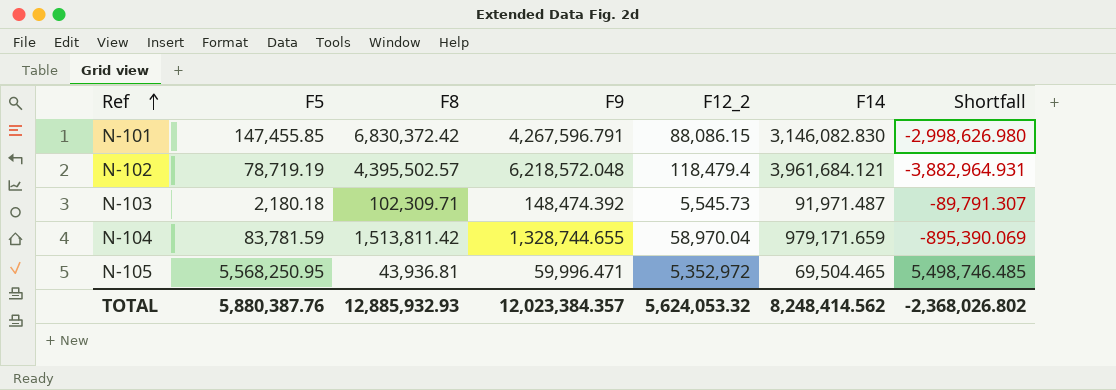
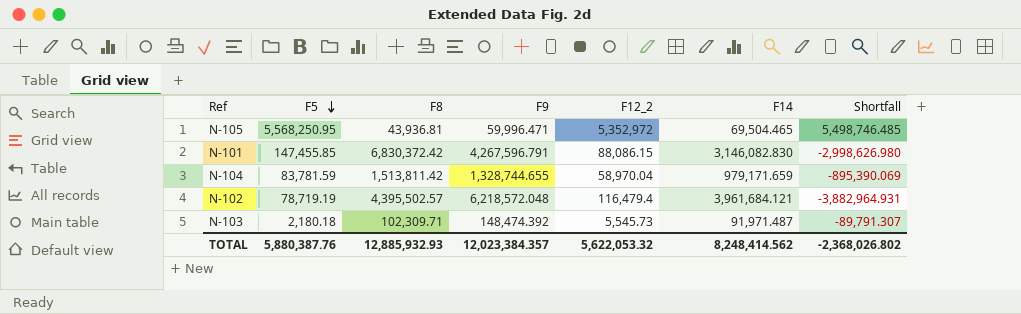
row order: Ref ascending -> F5 descending
N-102 | F12_2: 118,479.4 -> 116,479.4
TOTAL | F12_2: 5,624,053.32 -> 5,622,053.32

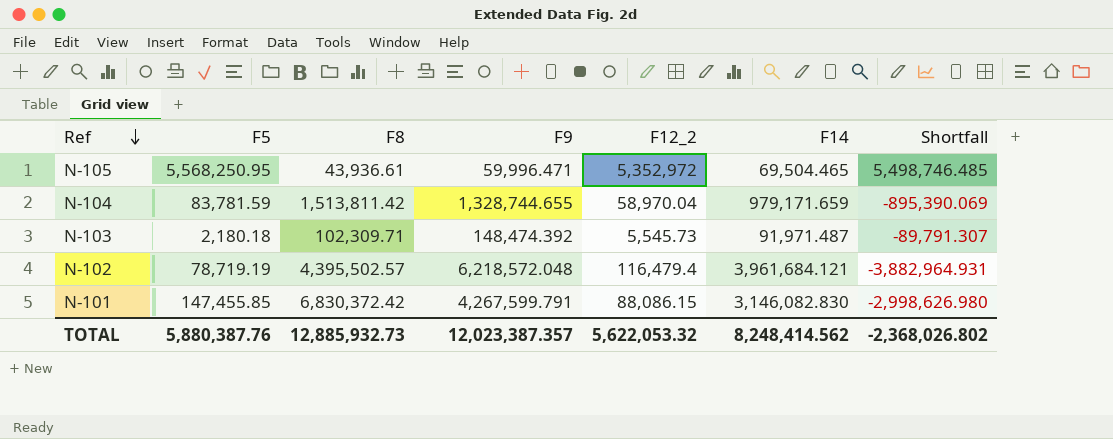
row order: F5 descending -> Ref descending
N-105 | F8: 43,936.81 -> 43,936.61
N-101 | F9: 4,267,596.791 -> 4,267,599.791
TOTAL | F8: 12,885,932.93 -> 12,885,932.73
TOTAL | F9: 12,023,384.357 -> 12,023,387.357

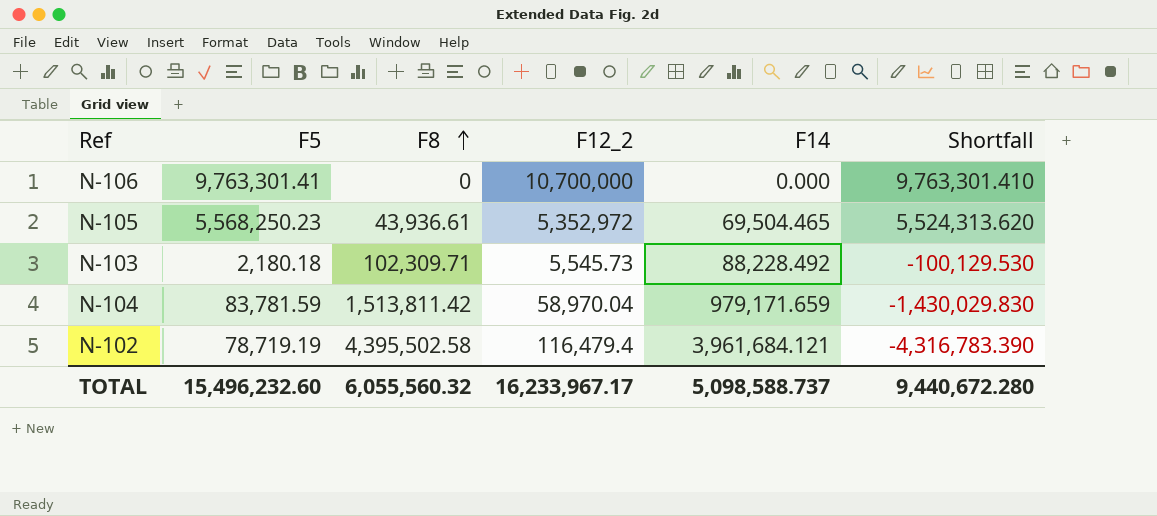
row order: Ref descending -> F8 ascending
column F9 | position: 4 -> none
column Shortfall | formula: [F5] - [F14] -> [F5] - [F8]
row N-101: 147,455.85 | 6,830,372.42 | 4,267,599.791 | 88,086.15 | 3,146,082.830 | -2,998,626.980 -> none
row N-106: none -> 9,763,301.41 | 0 | 10,700,000 | 0.000 | 9,763,301.410
N-105 | F5: 5,568,250.95 -> 5,568,250.23
N-103 | F14: 91,971.487 -> 88,228.492
N-102 | F8: 4,395,502.57 -> 4,395,502.58
TOTAL | F5: 5,880,387.76 -> 15,496,232.60
TOTAL | F8: 12,885,932.73 -> 6,055,560.32
TOTAL | F12_2: 5,622,053.32 -> 16,233,967.17
TOTAL | F14: 8,248,414.562 -> 5,098,588.737
TOTAL | Shortfall: -2,368,026.802 -> 9,440,672.280

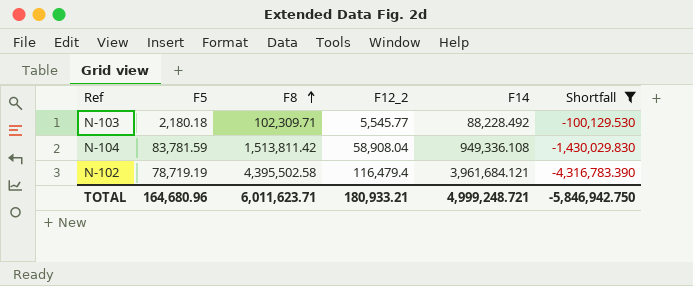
filter: none -> Shortfall <= -100,129.530
N-103 | F12_2: 5,545.73 -> 5,545.77
N-104 | F12_2: 58,970.04 -> 58,908.04
N-104 | F14: 979,171.659 -> 949,336.108
TOTAL | F5: 15,496,232.60 -> 164,680.96
TOTAL | F8: 6,055,560.32 -> 6,011,623.71
TOTAL | F12_2: 16,233,967.17 -> 180,933.21
TOTAL | F14: 5,098,588.737 -> 4,999,248.721
TOTAL | Shortfall: 9,440,672.280 -> -5,846,942.750

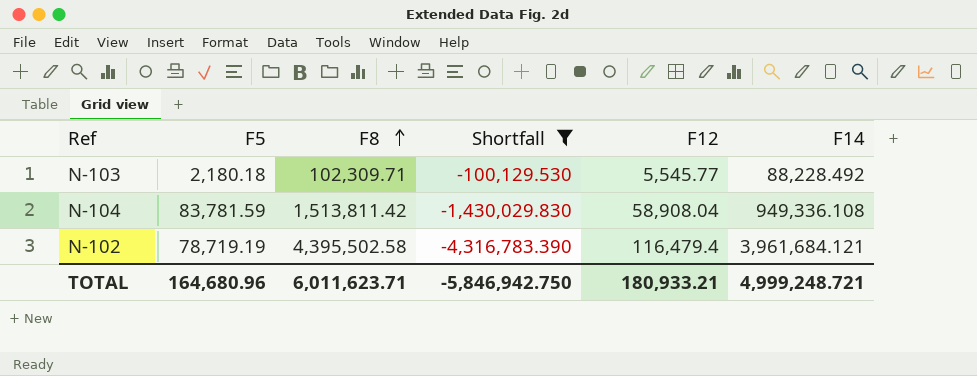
column Shortfall | position: 6 -> 4
column name: F12_2 -> F12

